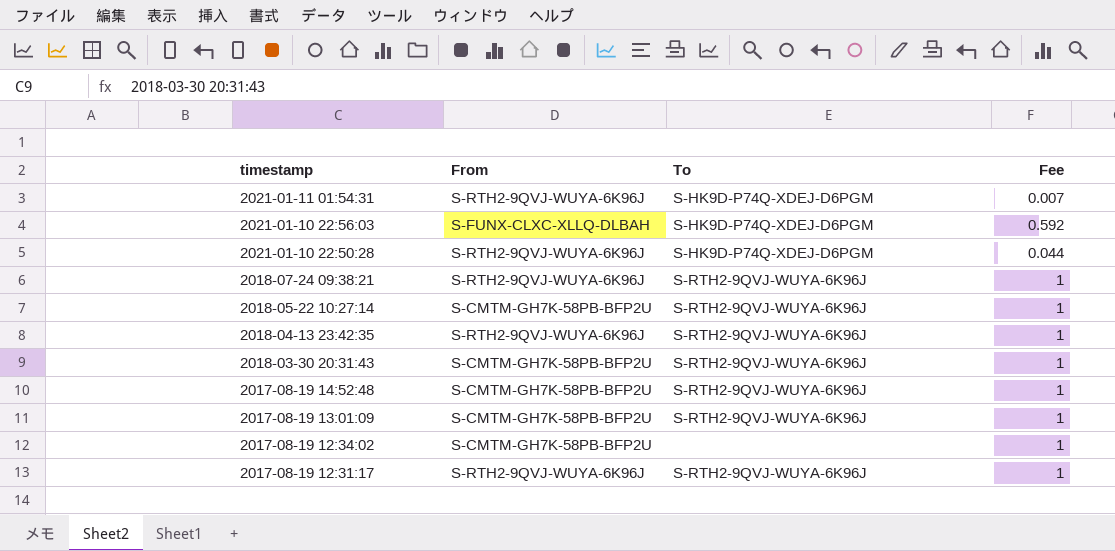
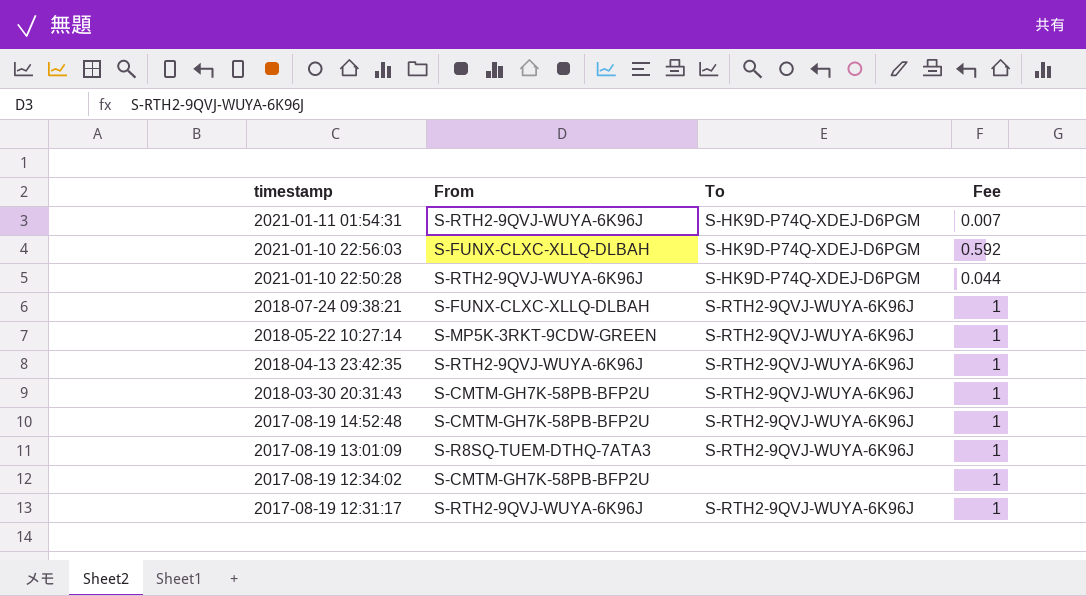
2018-07-24 09:38:21 | From: S-RTH2-9QVJ-WUYA-6K96J -> S-FUNX-CLXC-XLLQ-DLBAH
2018-05-22 10:27:14 | From: S-CMTM-GH7K-58PB-BFP2U -> S-MP5K-3RKT-9CDW-GREEN
2017-08-19 13:01:09 | From: S-CMTM-GH7K-58PB-BFP2U -> S-R8SQ-TUEM-DTHQ-7ATA3

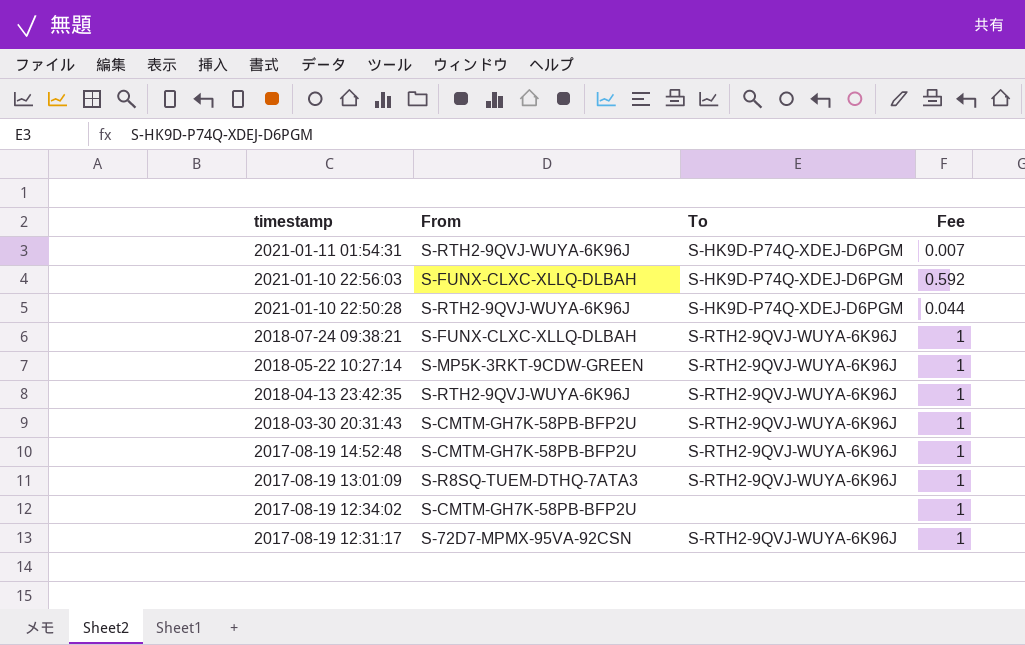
2017-08-19 12:31:17 | From: S-RTH2-9QVJ-WUYA-6K96J -> S-72D7-MPMX-95VA-92CSN

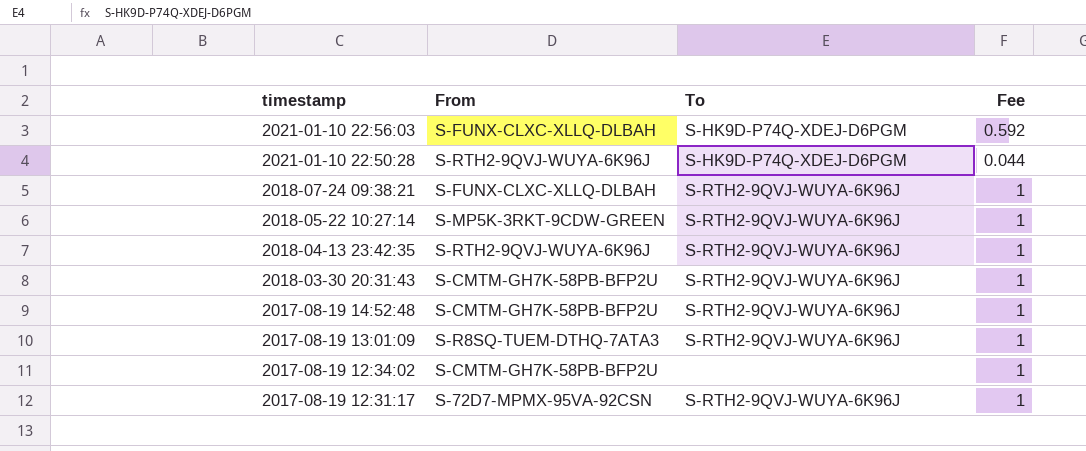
row 2021-01-11 01:54:31: S-RTH2-9QVJ-WUYA-6K96J | S-HK9D-P74Q-XDEJ-D6PGM | 0.007 -> none

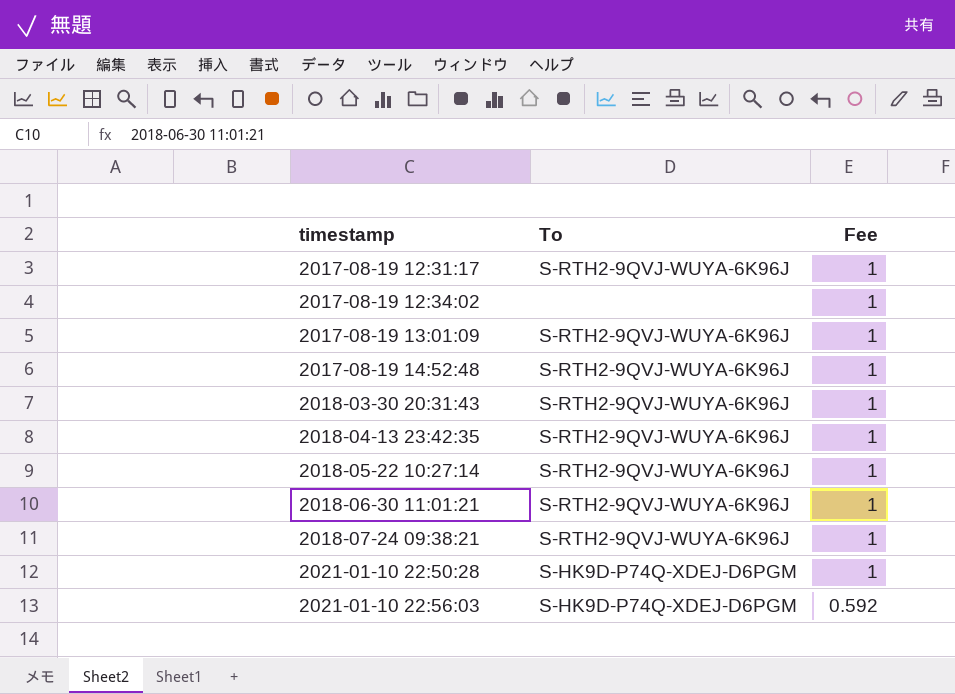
row order: timestamp descending -> timestamp ascending
column From | position: 2 -> none
row 2018-06-30 11:01:21: none -> S-RTH2-9QVJ-WUYA-6K96J | 1
2021-01-10 22:50:28 | Fee: 0.044 -> 1

